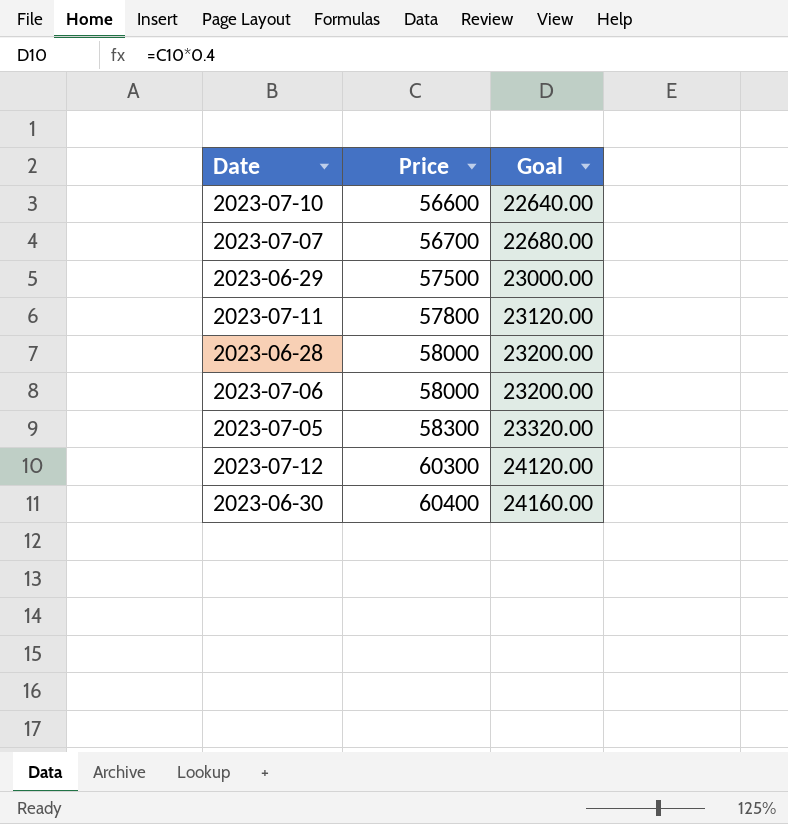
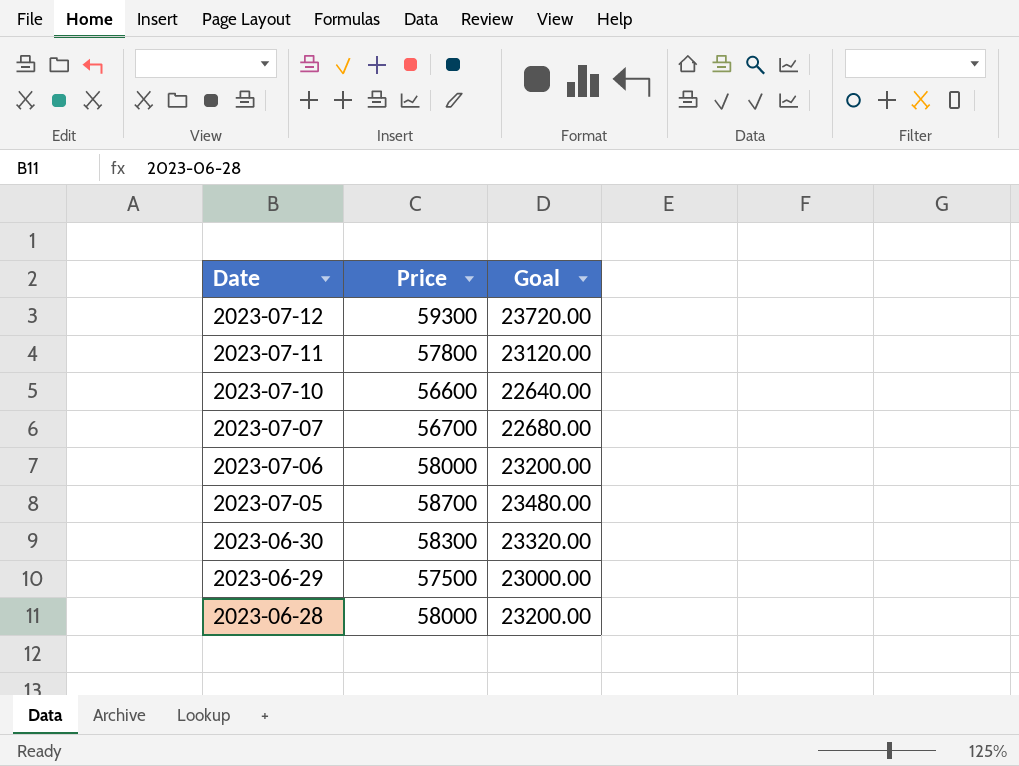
row order: Price ascending -> Date descending
2023-07-12 | Price: 60300 -> 59300
2023-07-12 | Goal: 24120.00 -> 23720.00
2023-07-05 | Price: 58300 -> 58700
2023-07-05 | Goal: 23320.00 -> 23480.00
2023-06-30 | Price: 60400 -> 58300
2023-06-30 | Goal: 24160.00 -> 23320.00

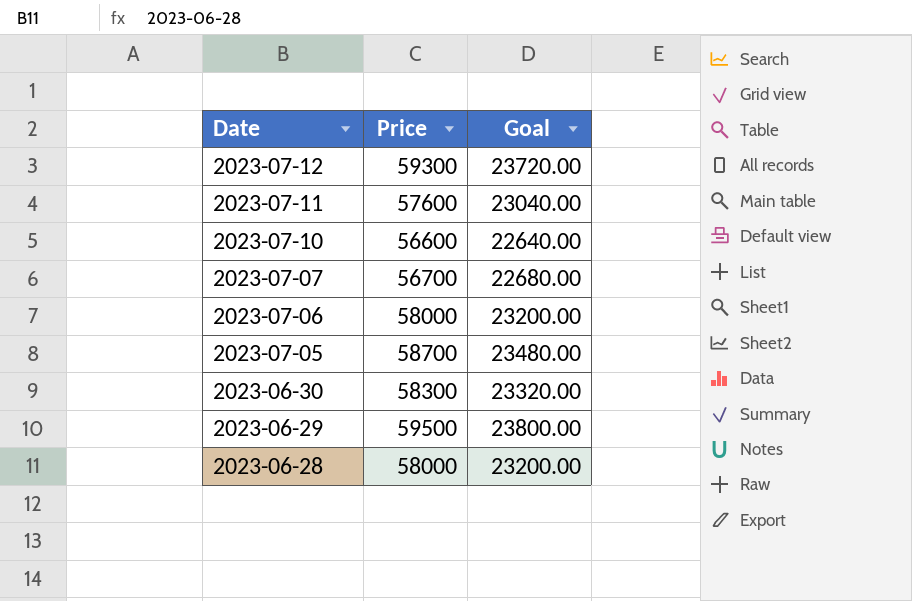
2023-07-11 | Price: 57800 -> 57600
2023-07-11 | Goal: 23120.00 -> 23040.00
2023-06-29 | Price: 57500 -> 59500
2023-06-29 | Goal: 23000.00 -> 23800.00

